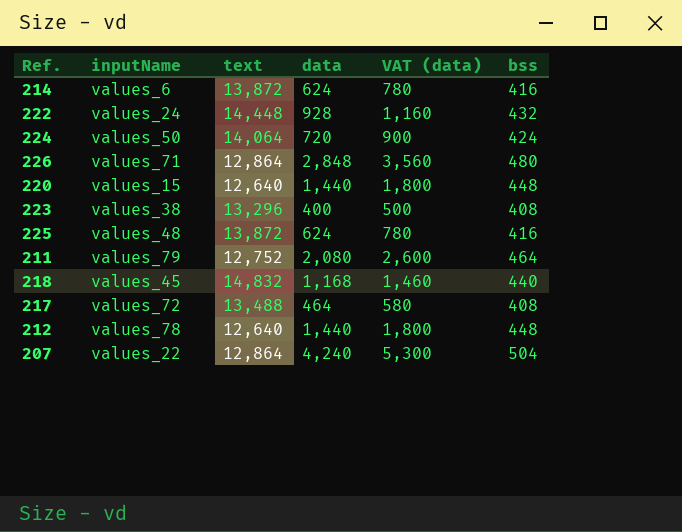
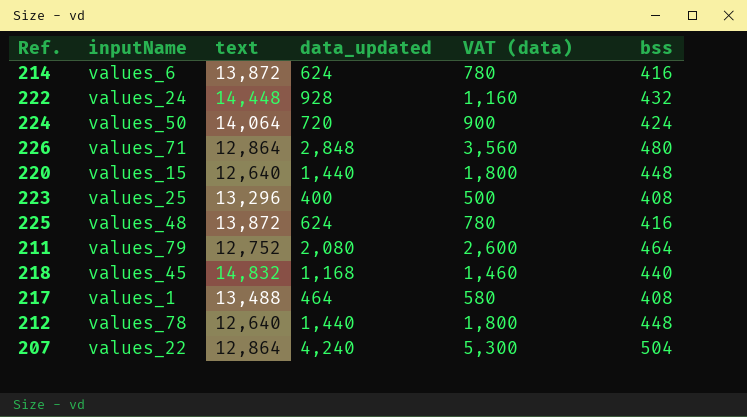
column name: data -> data_updated
223 | inputName: values_38 -> values_25
217 | inputName: values_72 -> values_1

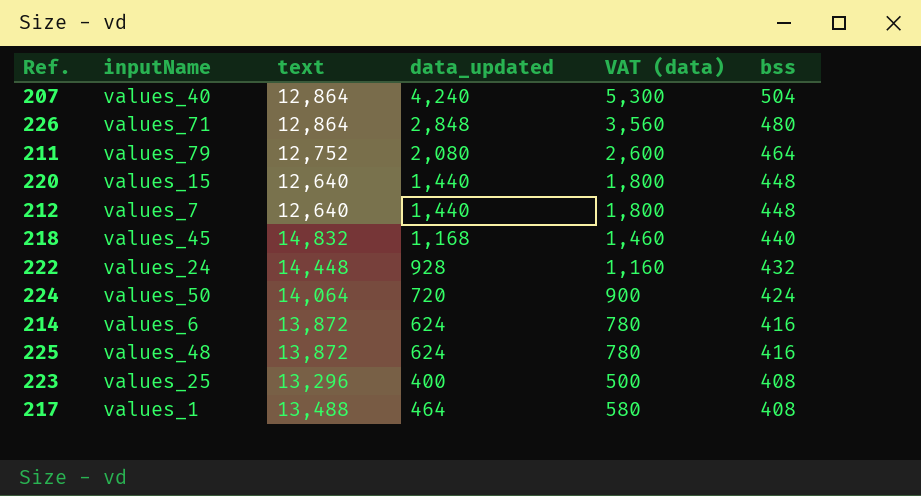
row order: none -> bss descending
207 | inputName: values_22 -> values_40
212 | inputName: values_78 -> values_7

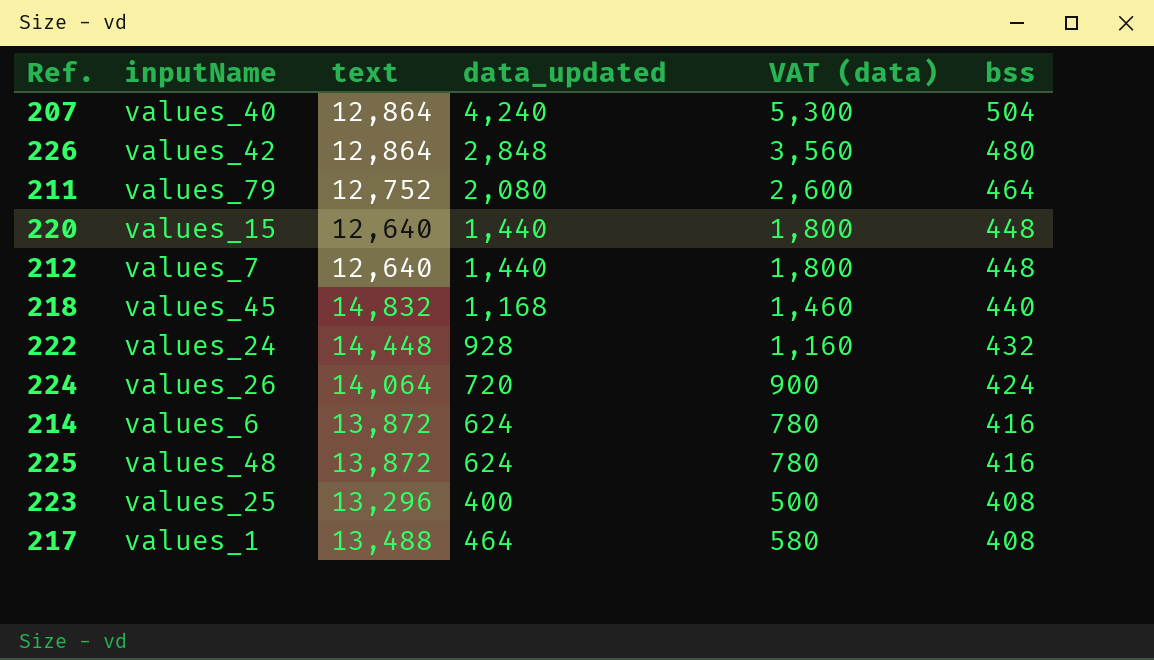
226 | inputName: values_71 -> values_42
224 | inputName: values_50 -> values_26

